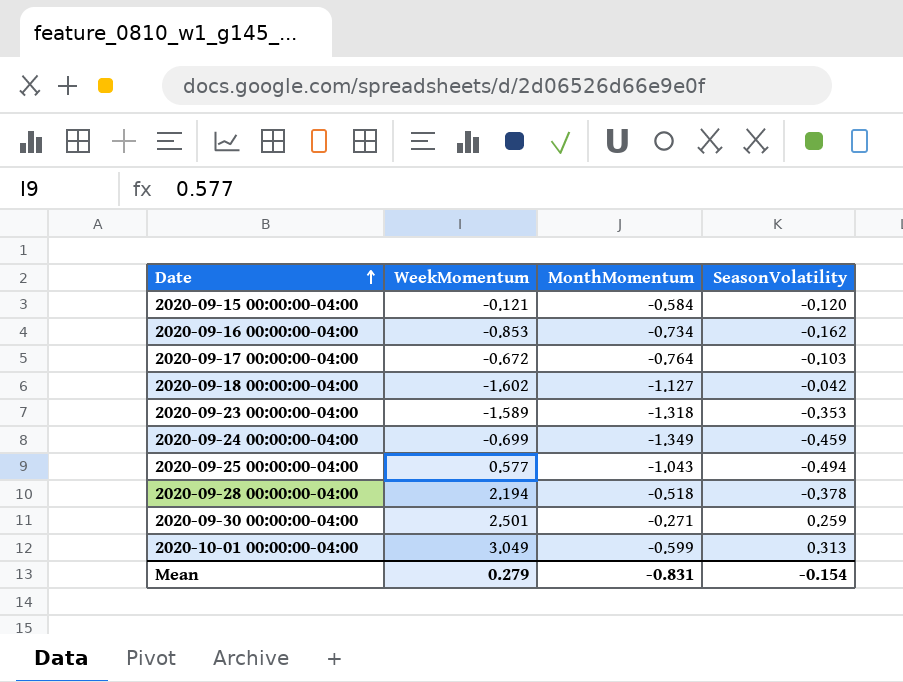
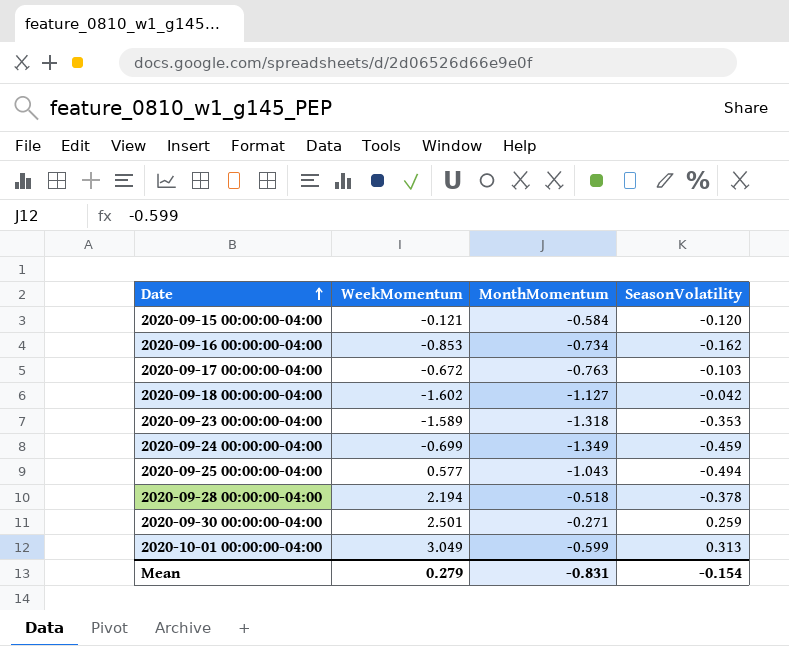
2020-09-17 00:00:00-04:00 | MonthMomentum: -0.764 -> -0.763

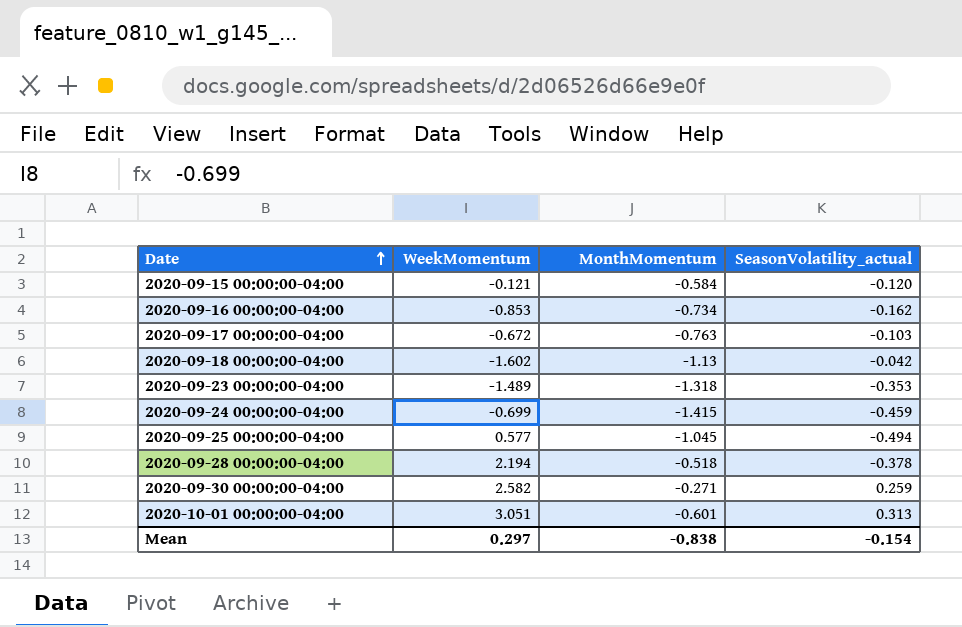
column name: SeasonVolatility -> SeasonVolatility_actual
2020-09-18 00:00:00-04:00 | MonthMomentum: -1.127 -> -1.13
2020-09-23 00:00:00-04:00 | WeekMomentum: -1.589 -> -1.489
2020-09-24 00:00:00-04:00 | MonthMomentum: -1.349 -> -1.415
2020-09-25 00:00:00-04:00 | MonthMomentum: -1.043 -> -1.045
2020-09-30 00:00:00-04:00 | WeekMomentum: 2.501 -> 2.582
2020-10-01 00:00:00-04:00 | WeekMomentum: 3.049 -> 3.051
2020-10-01 00:00:00-04:00 | MonthMomentum: -0.599 -> -0.601
Mean | WeekMomentum: 0.279 -> 0.297
Mean | MonthMomentum: -0.831 -> -0.838

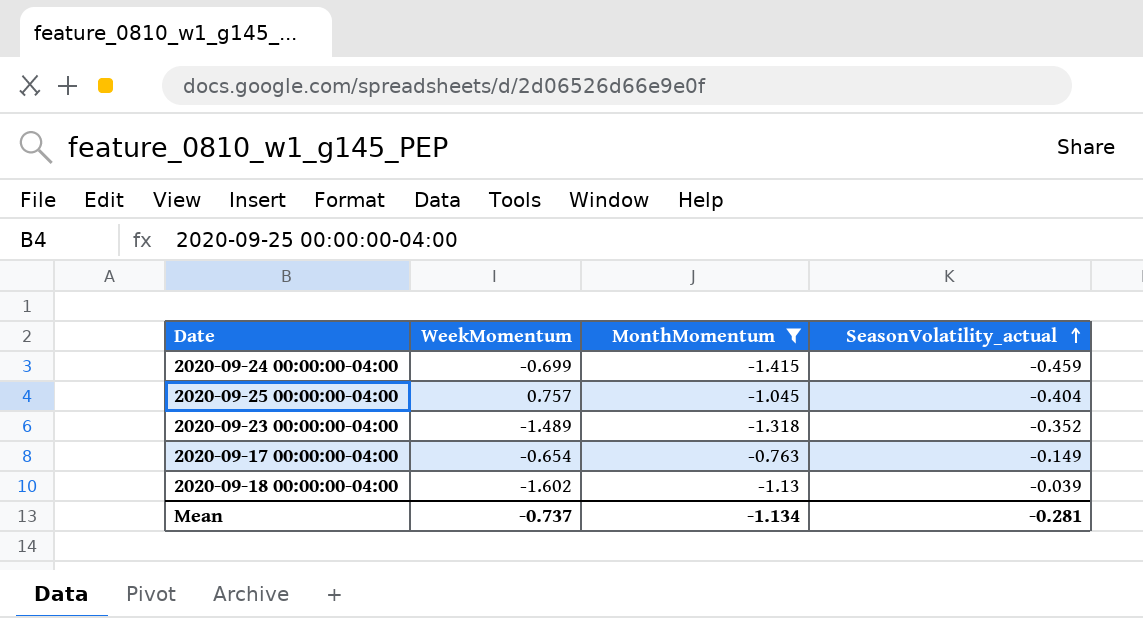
filter: none -> MonthMomentum <= -0.763
row order: Date ascending -> SeasonVolatility_actual ascending
2020-09-25 00:00:00-04:00 | WeekMomentum: 0.577 -> 0.757
2020-09-25 00:00:00-04:00 | SeasonVolatility_actual: -0.494 -> -0.404
2020-09-23 00:00:00-04:00 | SeasonVolatility_actual: -0.353 -> -0.352
2020-09-17 00:00:00-04:00 | WeekMomentum: -0.672 -> -0.654
2020-09-17 00:00:00-04:00 | SeasonVolatility_actual: -0.103 -> -0.149
2020-09-18 00:00:00-04:00 | SeasonVolatility_actual: -0.042 -> -0.039
Mean | WeekMomentum: 0.297 -> -0.737
Mean | MonthMomentum: -0.838 -> -1.134
Mean | SeasonVolatility_actual: -0.154 -> -0.281

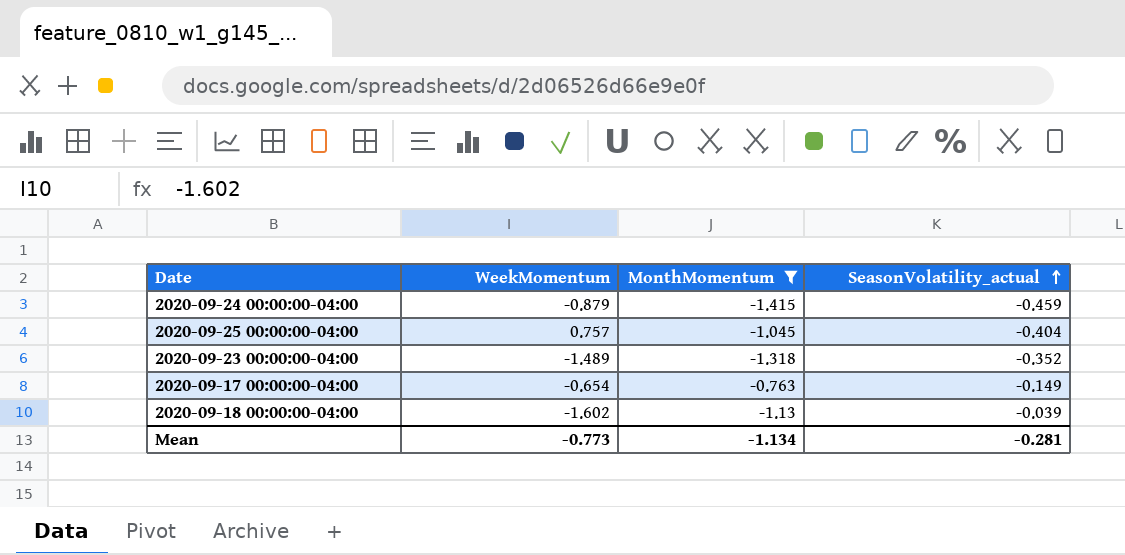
2020-09-24 00:00:00-04:00 | WeekMomentum: -0.699 -> -0.879
Mean | WeekMomentum: -0.737 -> -0.773

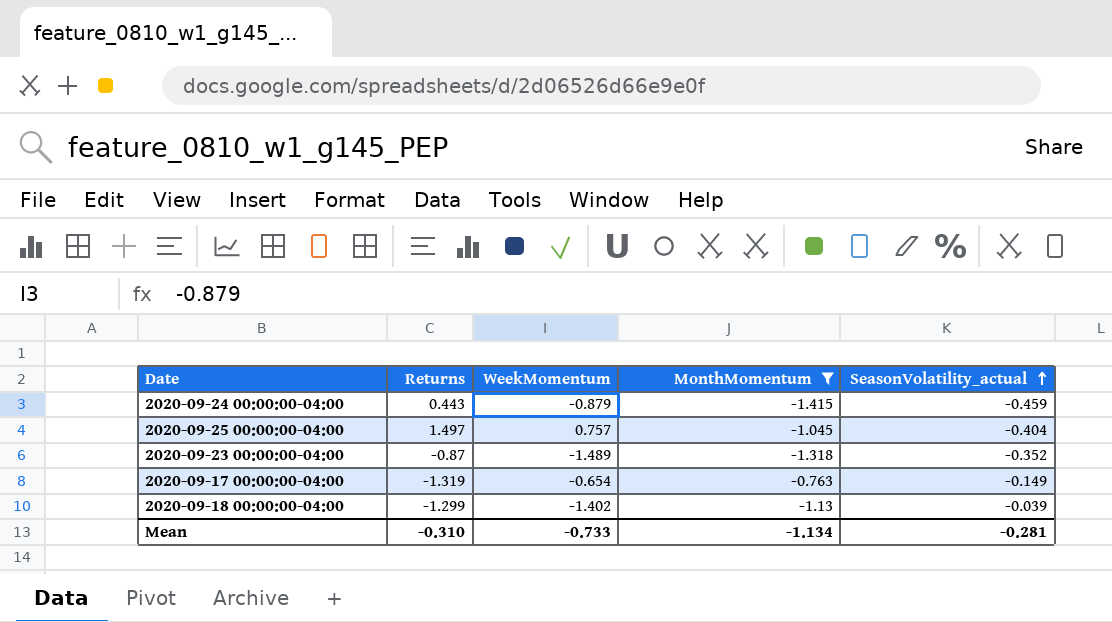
column Returns | position: none -> 2
2020-09-18 00:00:00-04:00 | WeekMomentum: -1.602 -> -1.402
Mean | WeekMomentum: -0.773 -> -0.733

